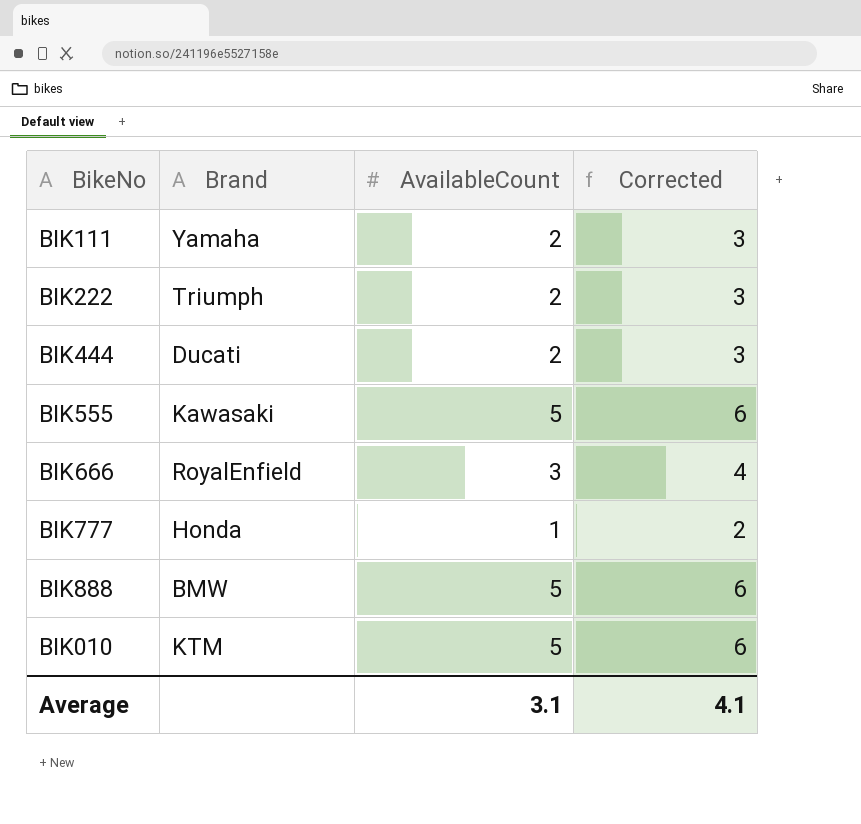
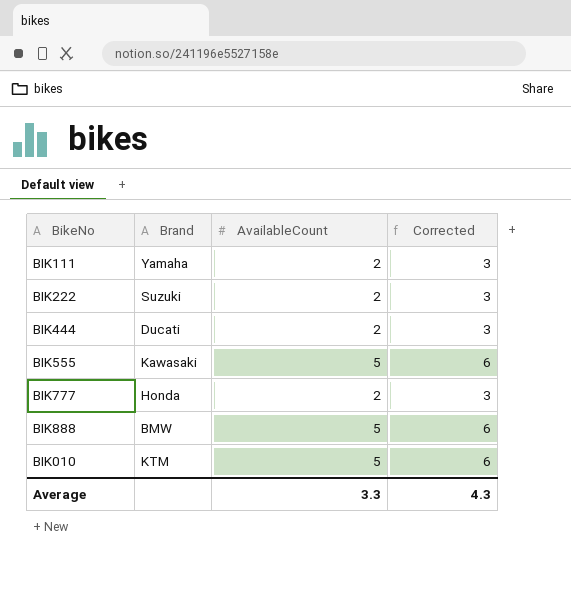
row BIK666: RoyalEnfield | 3 | 4 -> none
BIK222 | Brand: Triumph -> Suzuki
BIK777 | AvailableCount: 1 -> 2
BIK777 | Corrected: 2 -> 3
Average | AvailableCount: 3.1 -> 3.3
Average | Corrected: 4.1 -> 4.3

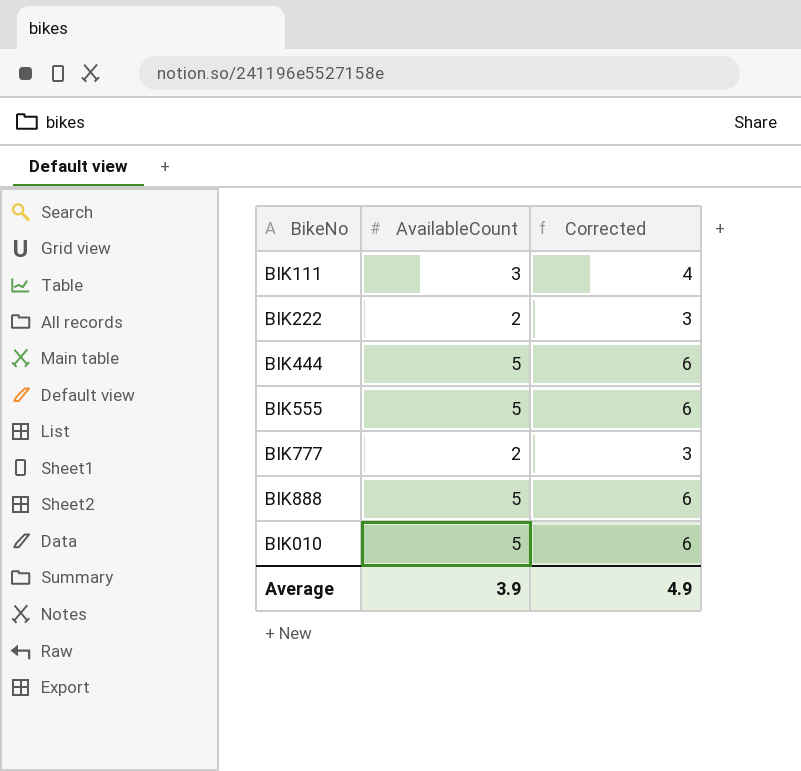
column Brand | position: 2 -> none
BIK111 | AvailableCount: 2 -> 3
BIK111 | Corrected: 3 -> 4
BIK444 | AvailableCount: 2 -> 5
BIK444 | Corrected: 3 -> 6
Average | AvailableCount: 3.3 -> 3.9
Average | Corrected: 4.3 -> 4.9

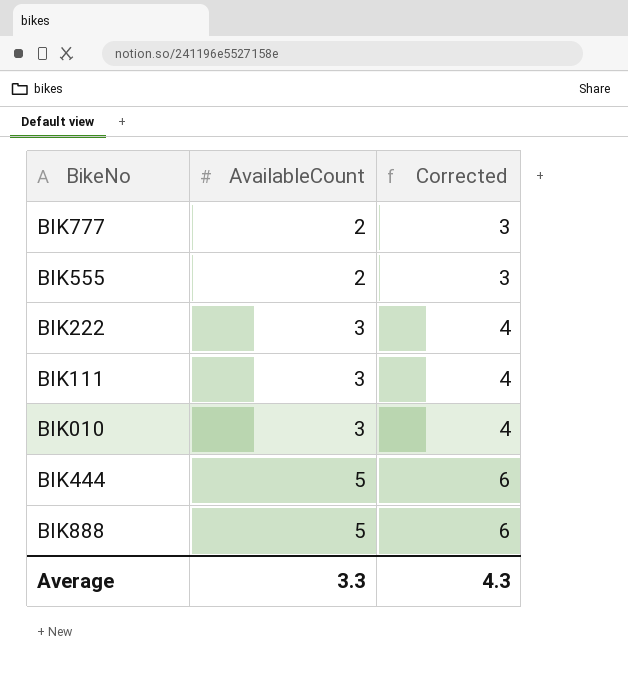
row order: none -> AvailableCount ascending
BIK555 | AvailableCount: 5 -> 2
BIK555 | Corrected: 6 -> 3
BIK222 | AvailableCount: 2 -> 3
BIK222 | Corrected: 3 -> 4
BIK010 | AvailableCount: 5 -> 3
BIK010 | Corrected: 6 -> 4
Average | AvailableCount: 3.9 -> 3.3
Average | Corrected: 4.9 -> 4.3

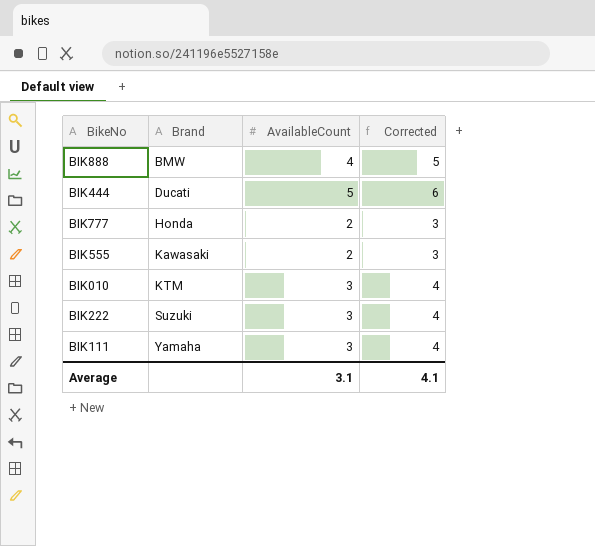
row order: AvailableCount ascending -> Brand ascending
column Brand | position: none -> 2
BIK888 | AvailableCount: 5 -> 4
BIK888 | Corrected: 6 -> 5
Average | AvailableCount: 3.3 -> 3.1
Average | Corrected: 4.3 -> 4.1

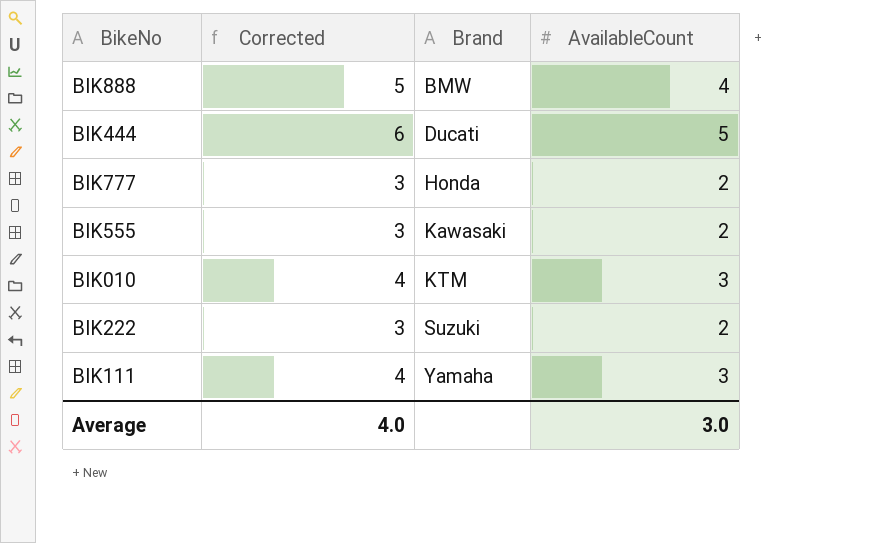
column Corrected | position: 4 -> 2
BIK222 | Corrected: 4 -> 3
BIK222 | AvailableCount: 3 -> 2
Average | Corrected: 4.1 -> 4.0
Average | AvailableCount: 3.1 -> 3.0

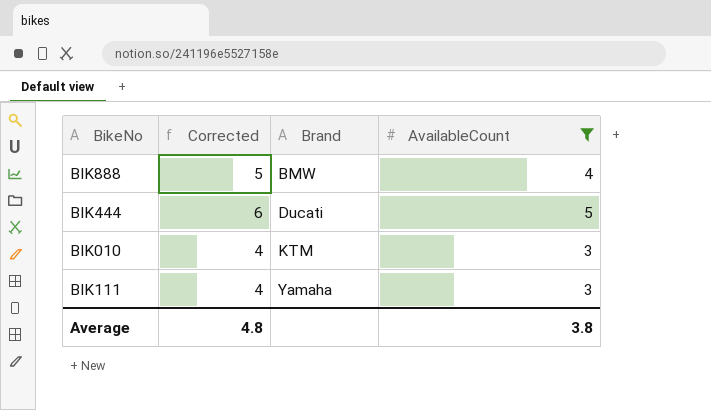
filter: none -> AvailableCount != 2
Average | Corrected: 4.0 -> 4.8
Average | AvailableCount: 3.0 -> 3.8

